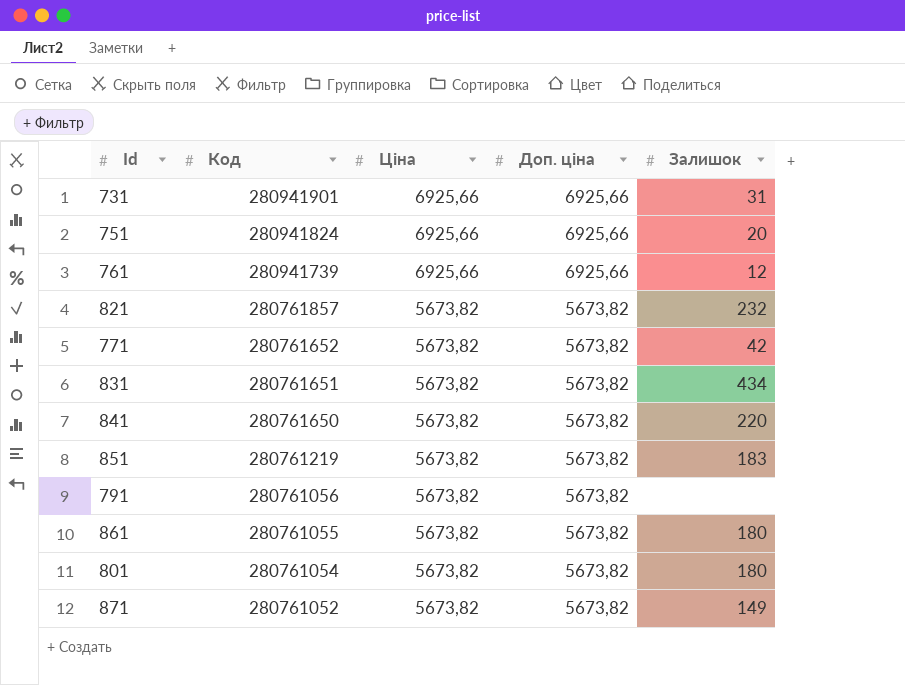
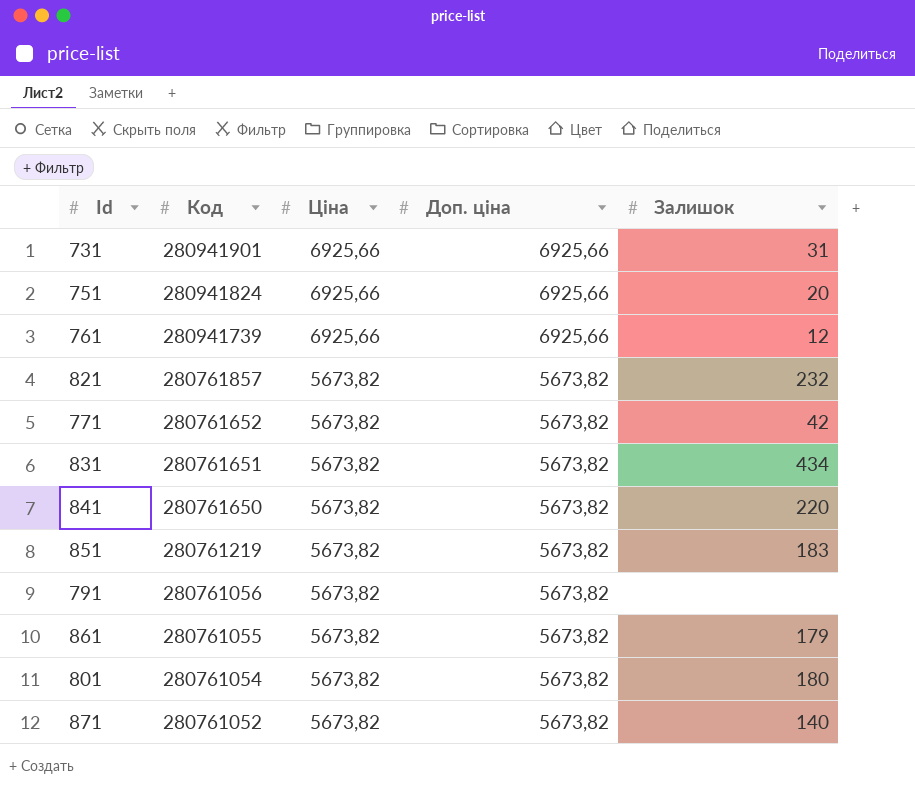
861 | Залишок: 180 -> 179
871 | Залишок: 149 -> 140

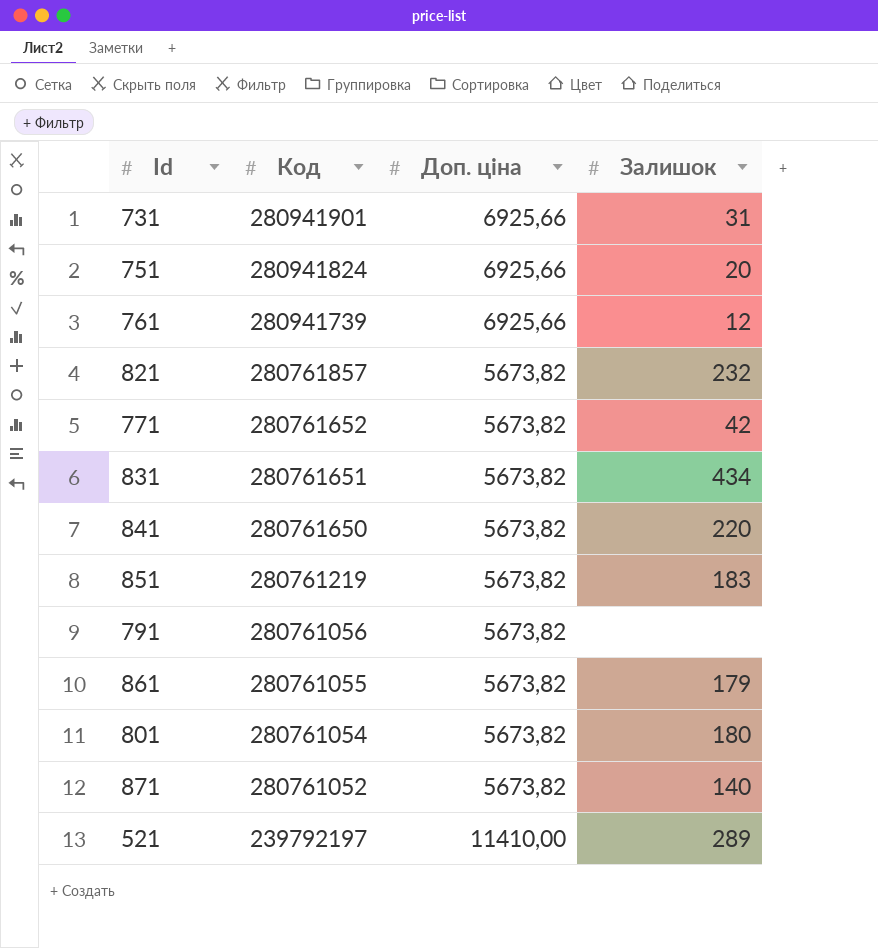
column Ціна | position: 3 -> none
row 521: none -> 239792197 | 11410,00 | 289

